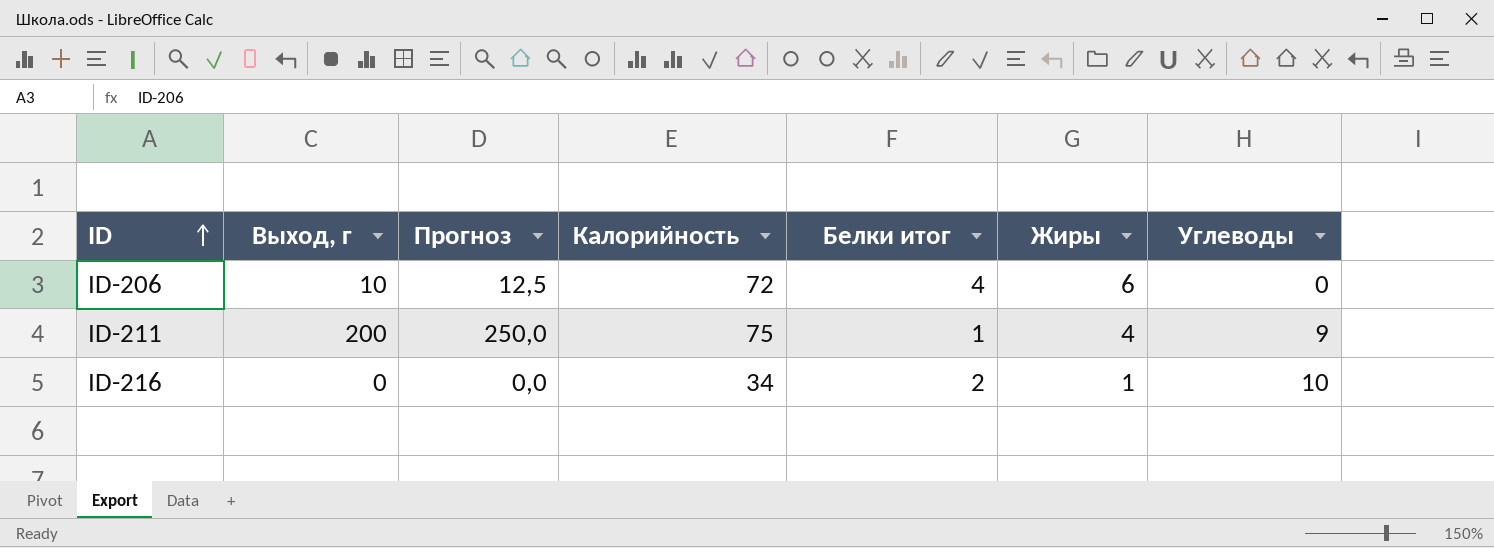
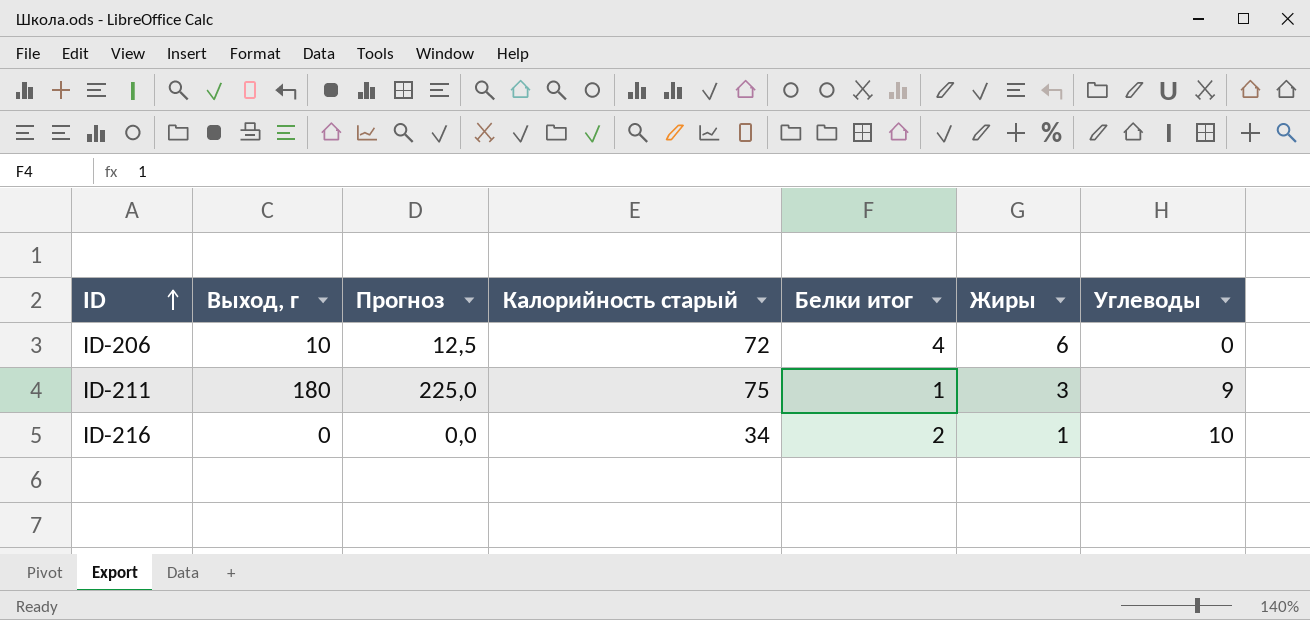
column name: Калорийность -> Калорийность старый
ID-211 | Выход, г: 200 -> 180
ID-211 | Прогноз: 250,0 -> 225,0
ID-211 | Жиры: 4 -> 3

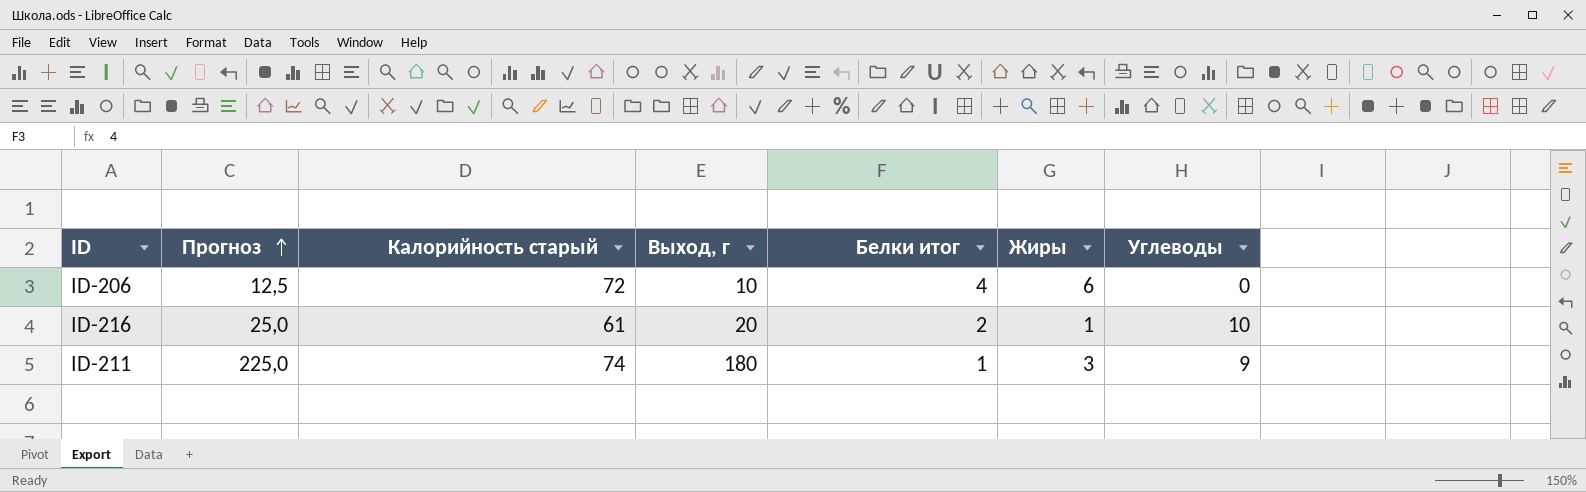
row order: ID ascending -> Прогноз ascending
column Выход, г | position: 2 -> 4
ID-216 | Прогноз: 0,0 -> 25,0
ID-216 | Калорийность старый: 34 -> 61
ID-216 | Выход, г: 0 -> 20
ID-211 | Калорийность старый: 75 -> 74

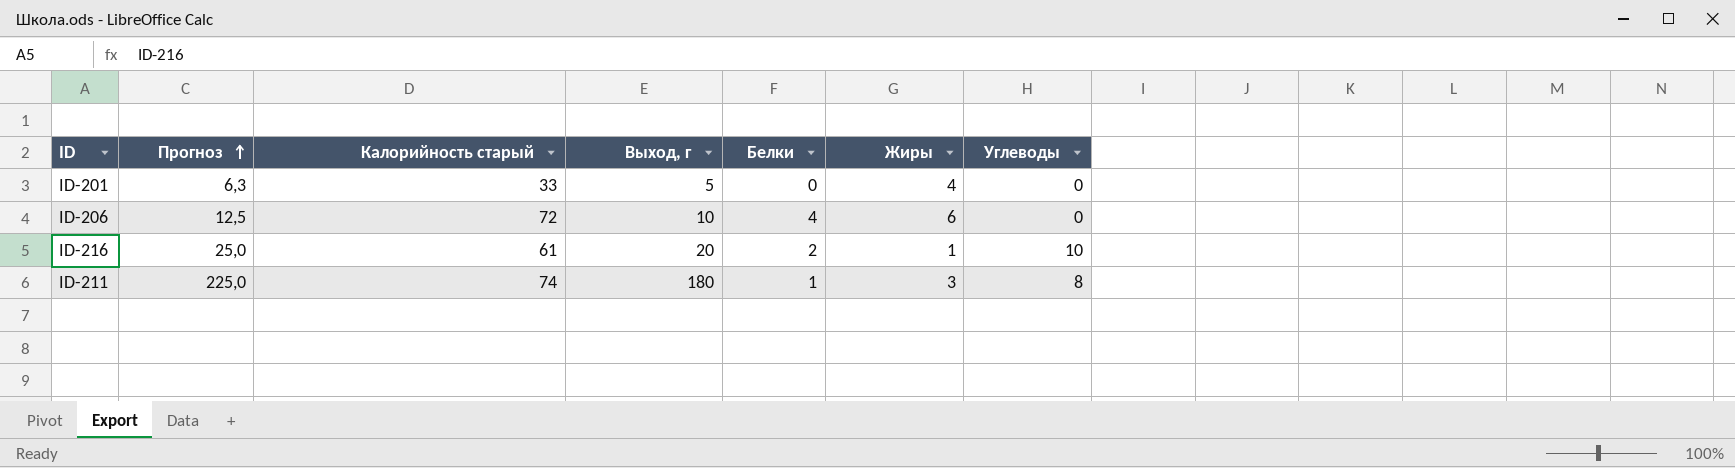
column name: Белки итог -> Белки
row ID-201: none -> 6,3 | 33 | 5 | 0 | 4 | 0
ID-211 | Углеводы: 9 -> 8

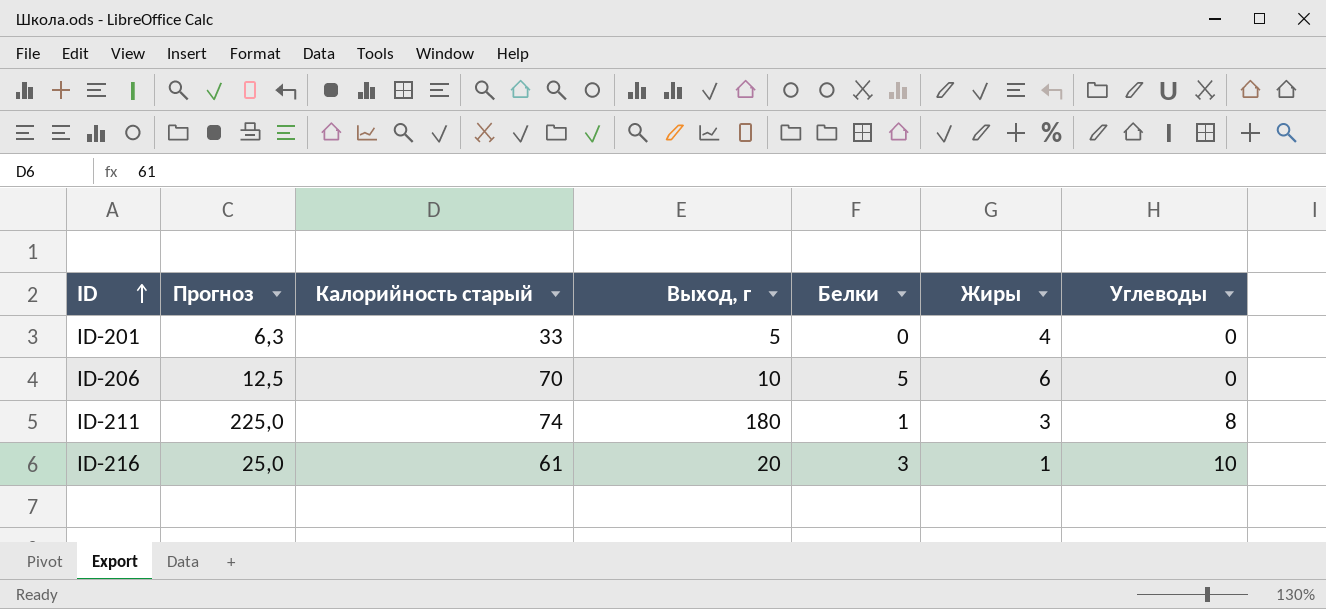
row order: Прогноз ascending -> ID ascending
ID-206 | Калорийность старый: 72 -> 70
ID-206 | Белки: 4 -> 5
ID-216 | Белки: 2 -> 3

